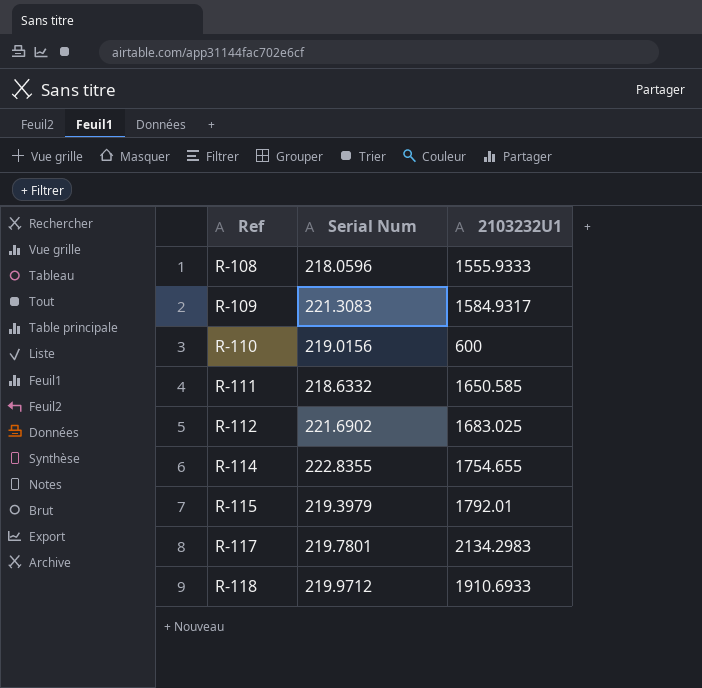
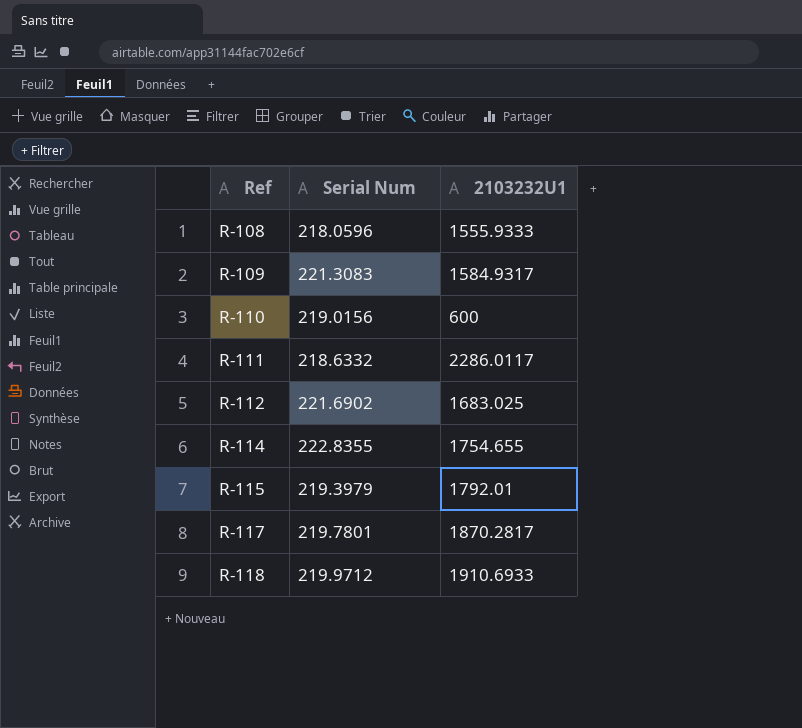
R-111 | 2103232U1: 1650.585 -> 2286.0117
R-117 | 2103232U1: 2134.2983 -> 1870.2817

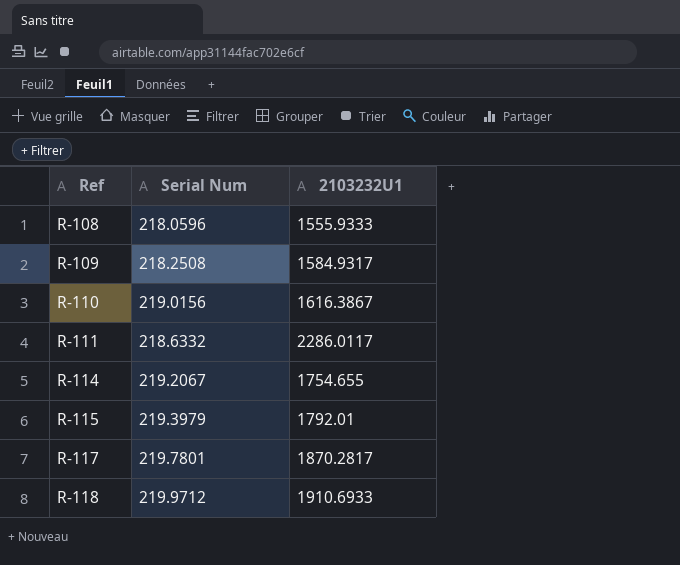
row R-112: 221.6902 | 1683.025 -> none
R-109 | Serial Num: 221.3083 -> 218.2508
R-110 | 2103232U1: 600 -> 1616.3867
R-114 | Serial Num: 222.8355 -> 219.2067

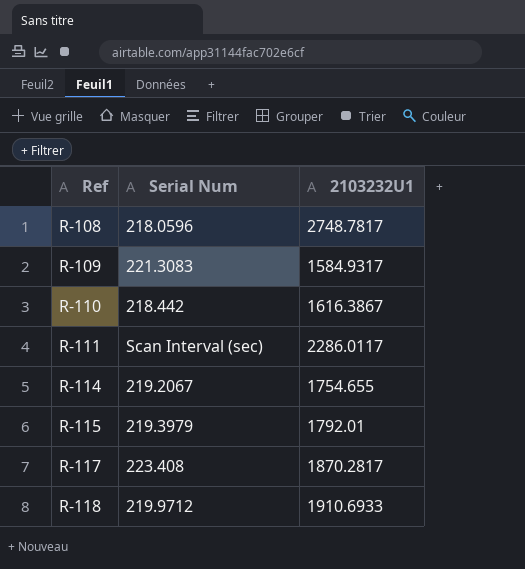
R-108 | 2103232U1: 1555.9333 -> 2748.7817
R-109 | Serial Num: 218.2508 -> 221.3083
R-110 | Serial Num: 219.0156 -> 218.442
R-111 | Serial Num: 218.6332 -> Scan Interval (sec)
R-117 | Serial Num: 219.7801 -> 223.408

